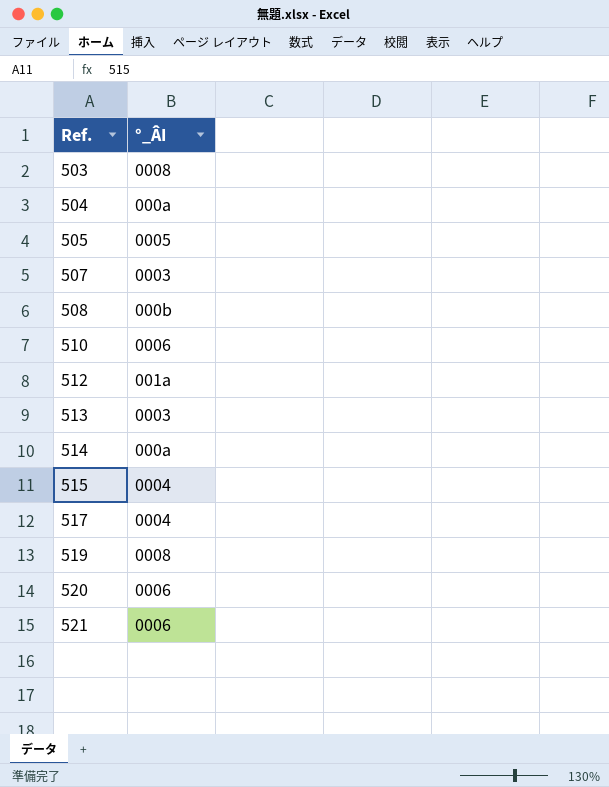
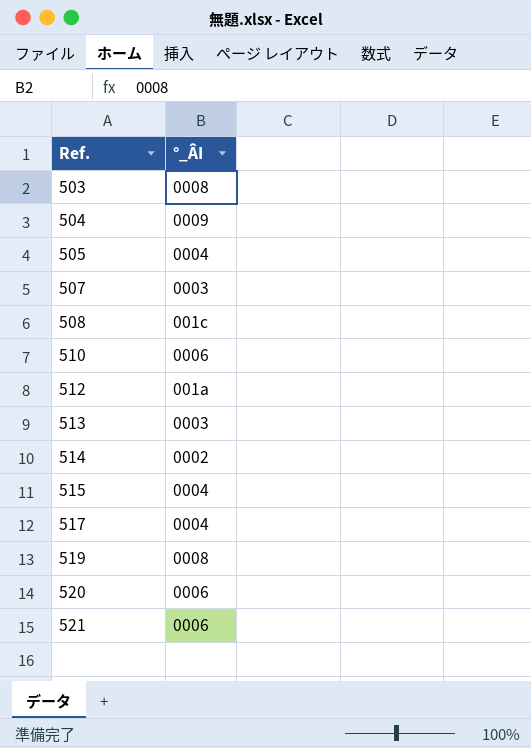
504 | °_ÂI: 000a -> 0009
505 | °_ÂI: 0005 -> 0004
508 | °_ÂI: 000b -> 001c
514 | °_ÂI: 000a -> 0002

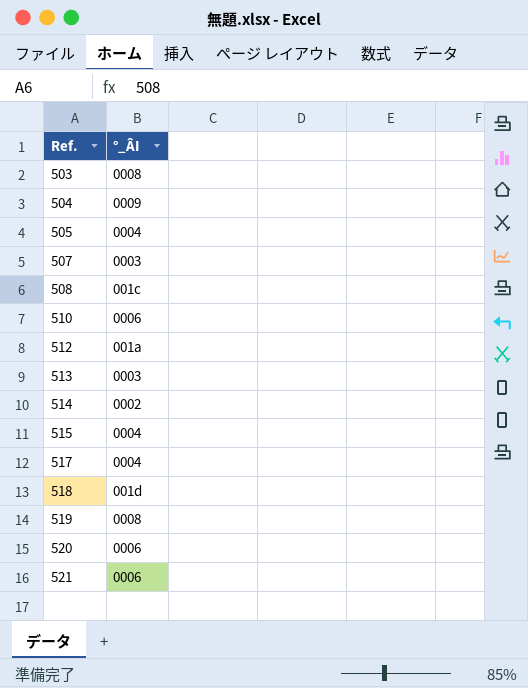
row 518: none -> 001d

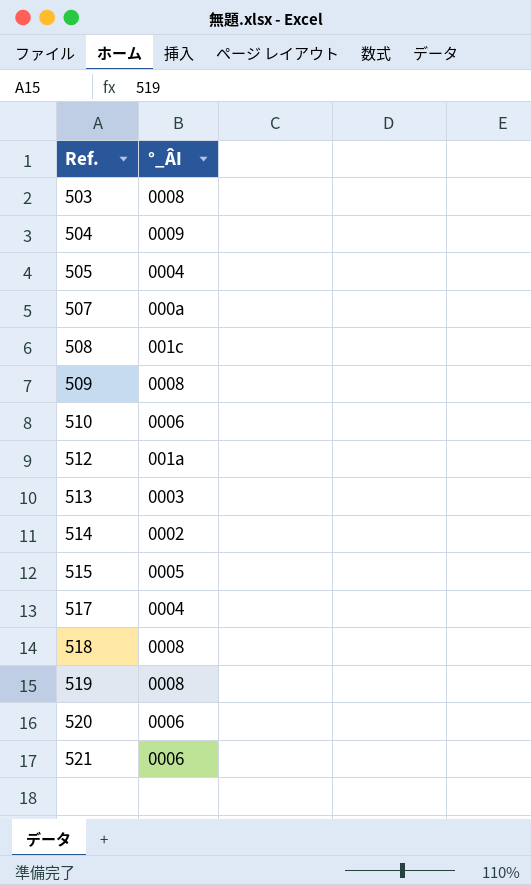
507 | °_ÂI: 0003 -> 000a
row 509: none -> 0008
515 | °_ÂI: 0004 -> 0005
518 | °_ÂI: 001d -> 0008

